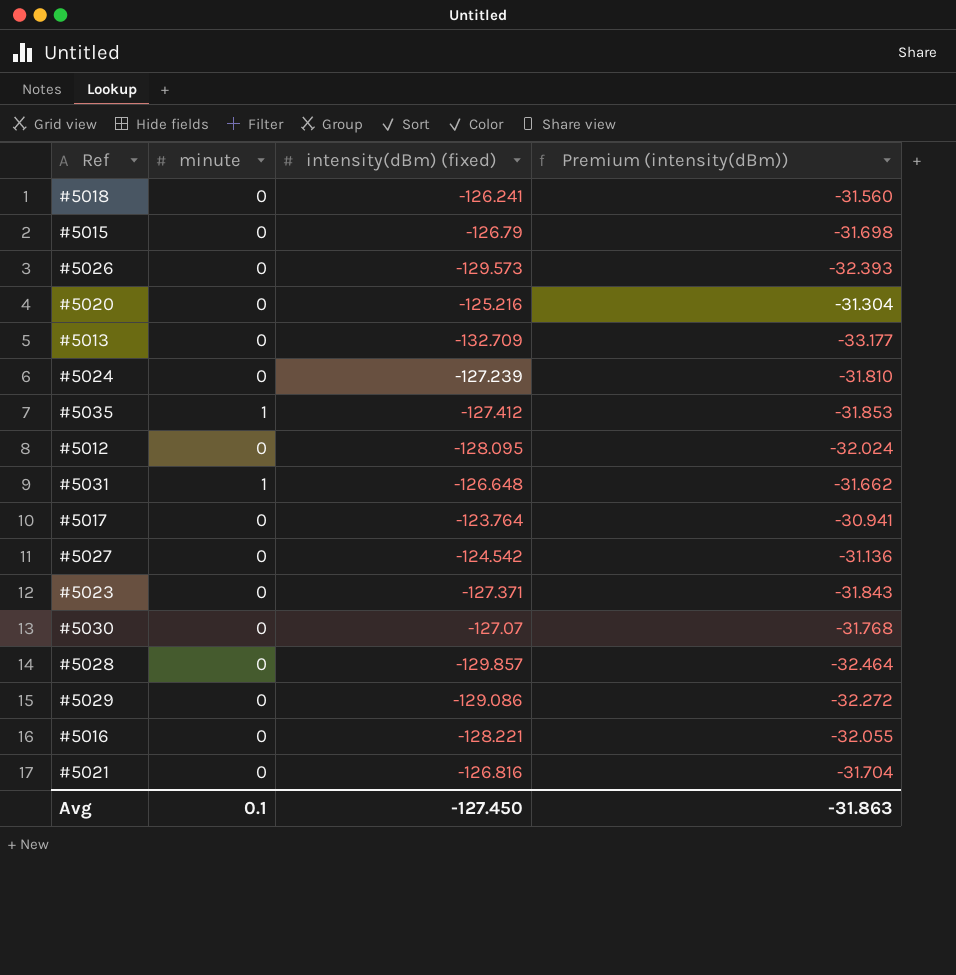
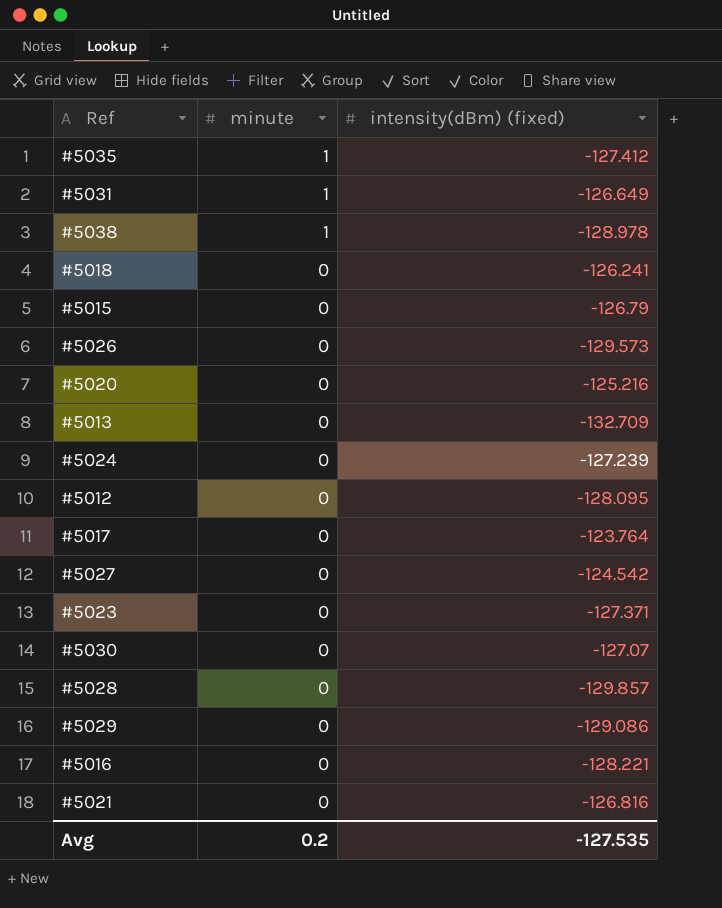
row order: none -> minute descending
column Premium (intensity(dBm)) | formula: [intensity(dBm) (fixed)] * 0.25 -> none
#5031 | intensity(dBm) (fixed): -126.648 -> -126.649
row #5038: none -> 1 | -128.978
Avg | minute: 0.1 -> 0.2
Avg | intensity(dBm) (fixed): -127.450 -> -127.535

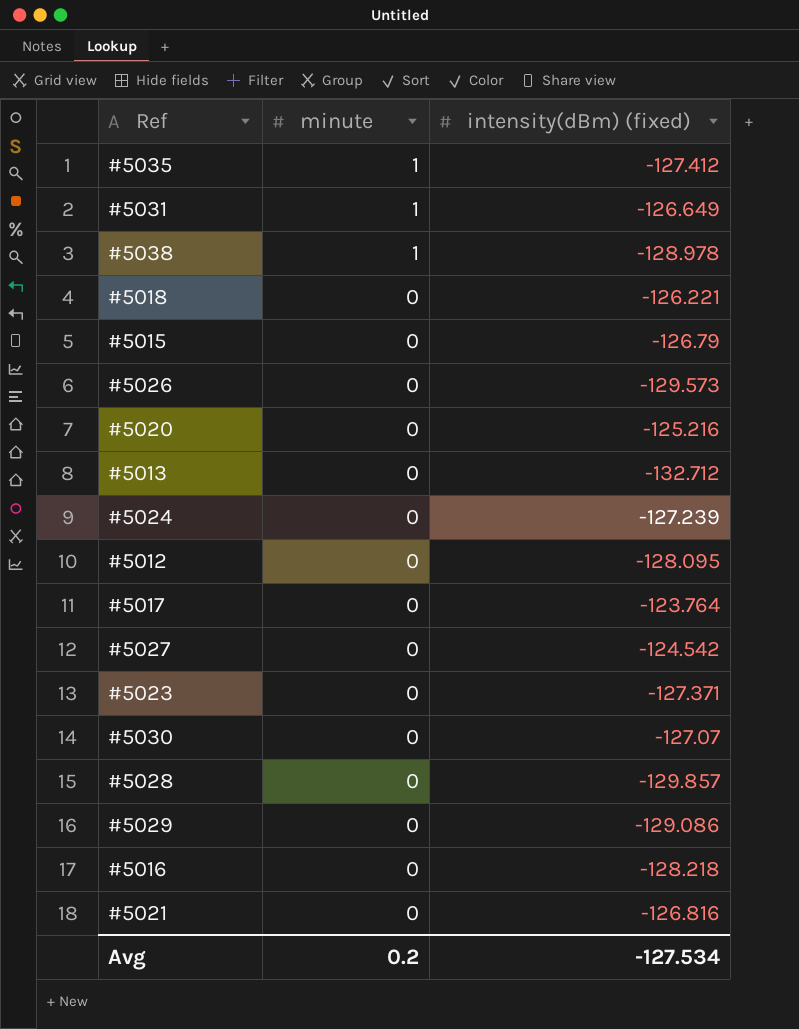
#5018 | intensity(dBm) (fixed): -126.241 -> -126.221
#5013 | intensity(dBm) (fixed): -132.709 -> -132.712
#5016 | intensity(dBm) (fixed): -128.221 -> -128.218
Avg | intensity(dBm) (fixed): -127.535 -> -127.534

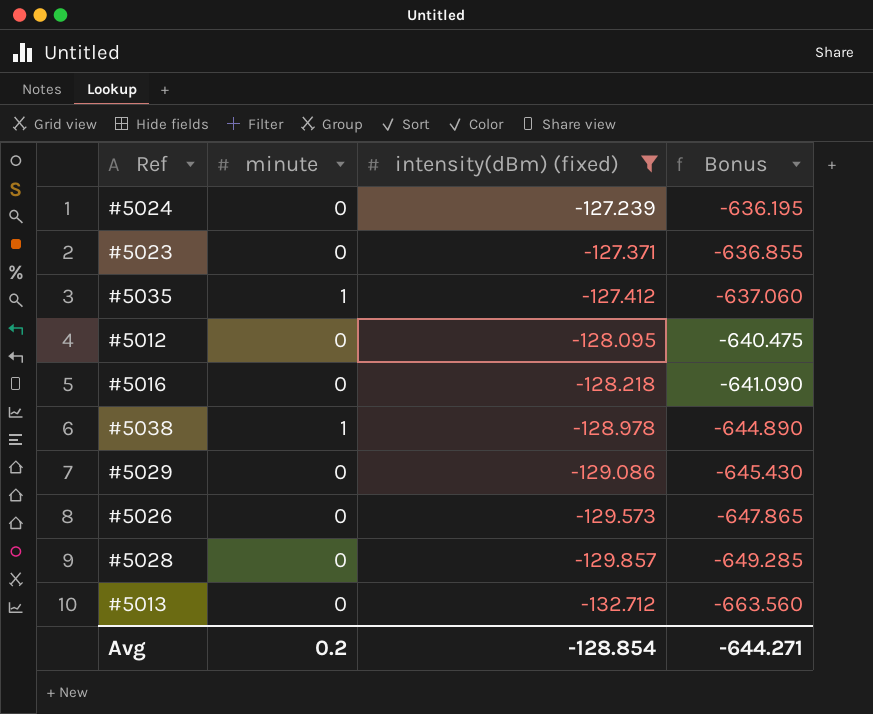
filter: none -> intensity(dBm) (fixed) <= -127.239
row order: minute descending -> intensity(dBm) (fixed) descending
column Bonus | formula: none -> [intensity(dBm) (fixed)] * 5
Avg | intensity(dBm) (fixed): -127.534 -> -128.854

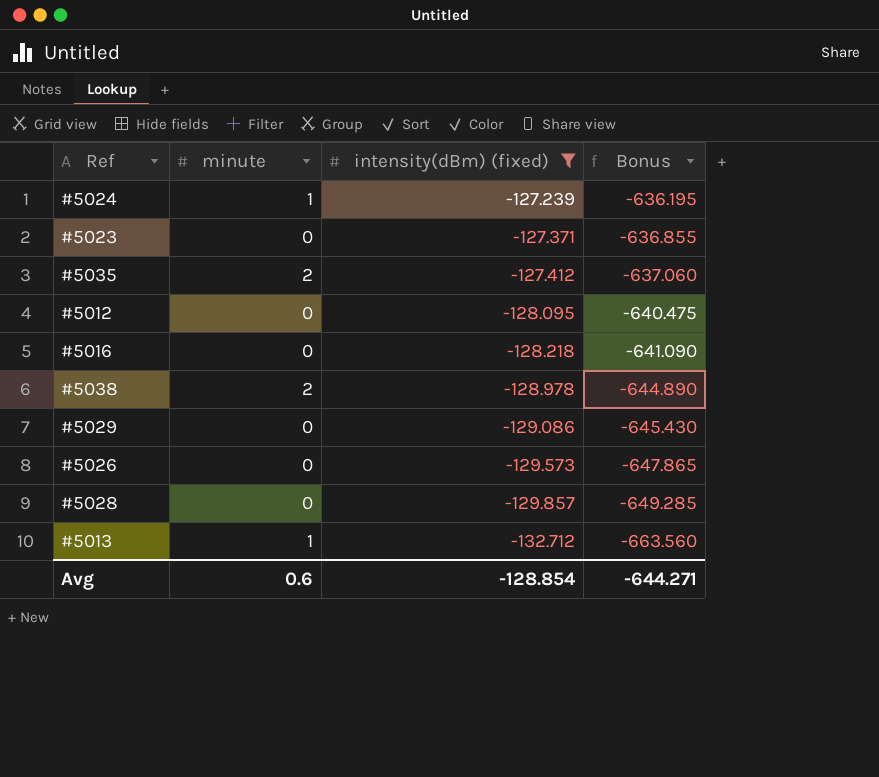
#5024 | minute: 0 -> 1
#5035 | minute: 1 -> 2
#5038 | minute: 1 -> 2
#5013 | minute: 0 -> 1
Avg | minute: 0.2 -> 0.6

